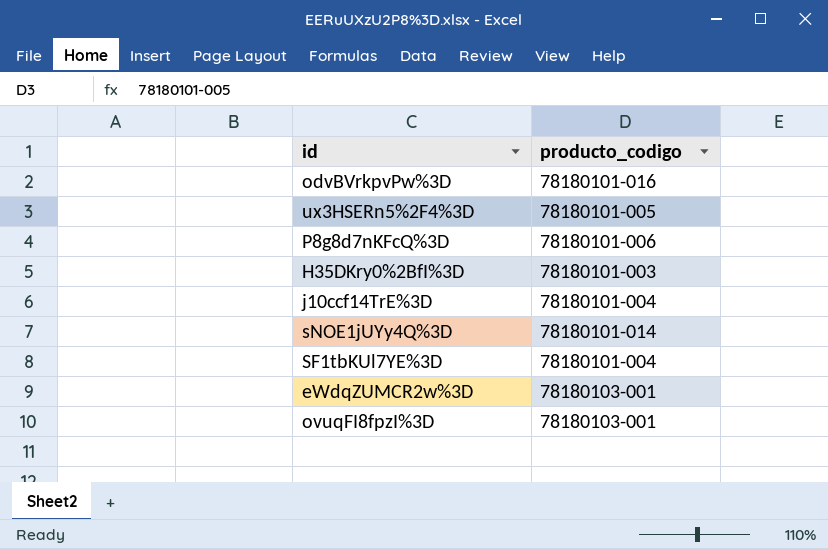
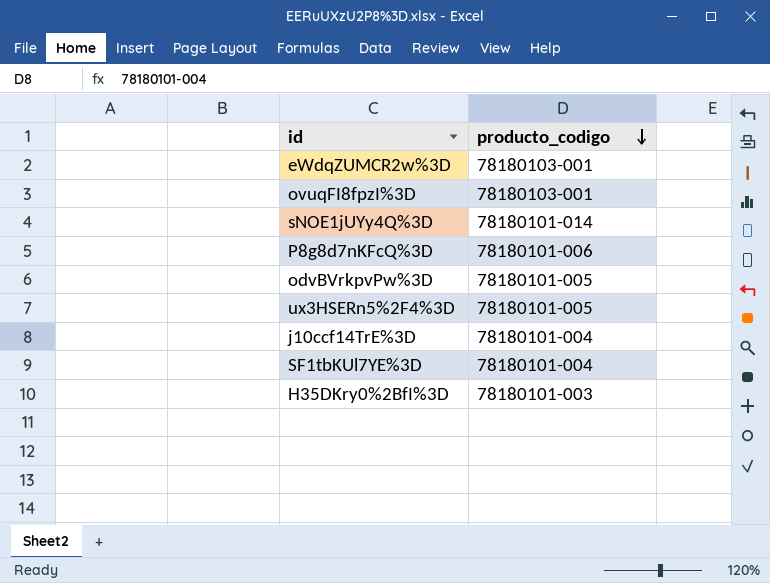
row order: none -> producto_codigo descending
odvBVrkpvPw%3D | producto_codigo: 78180101-016 -> 78180101-005

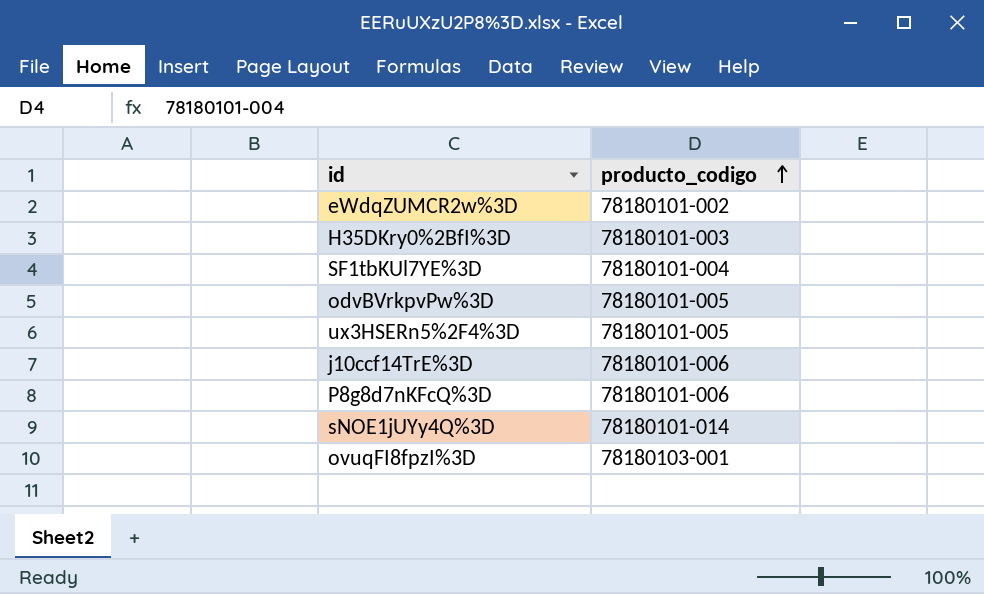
row order: producto_codigo descending -> producto_codigo ascending
eWdqZUMCR2w%3D | producto_codigo: 78180103-001 -> 78180101-002
j10ccf14TrE%3D | producto_codigo: 78180101-004 -> 78180101-006

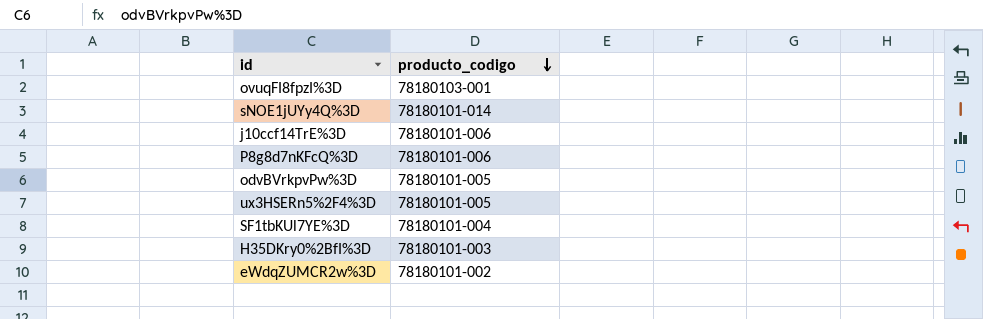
row order: producto_codigo ascending -> producto_codigo descending

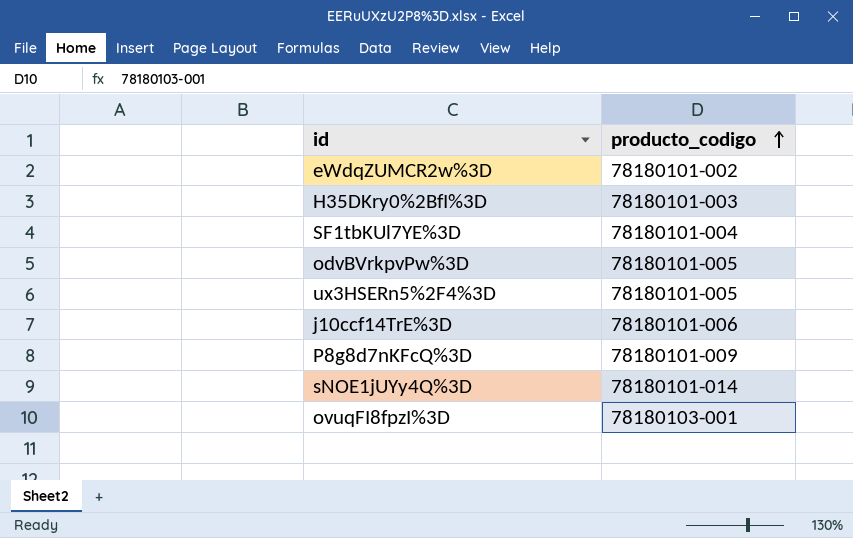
row order: producto_codigo descending -> producto_codigo ascending
P8g8d7nKFcQ%3D | producto_codigo: 78180101-006 -> 78180101-009

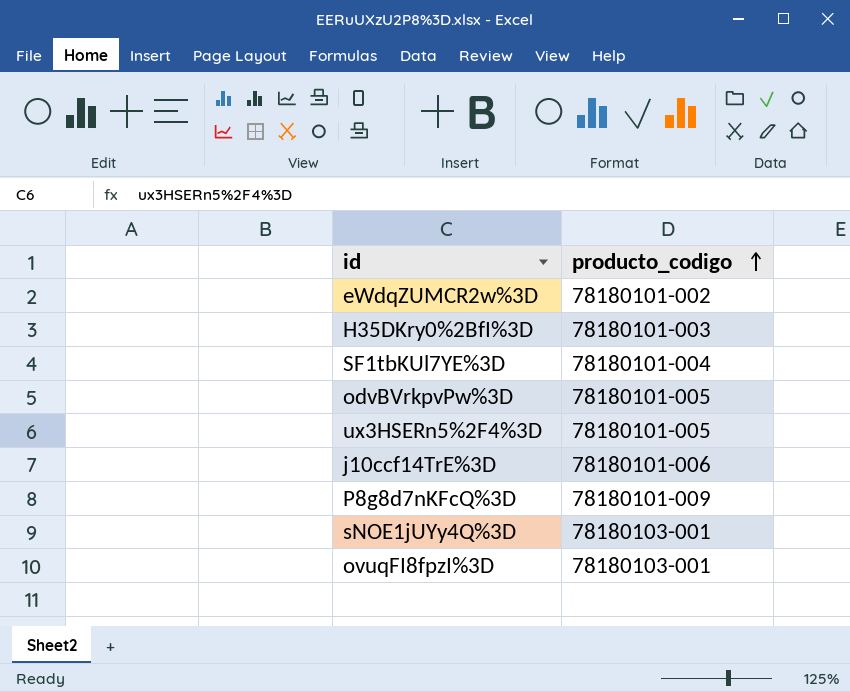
sNOE1jUYy4Q%3D | producto_codigo: 78180101-014 -> 78180103-001

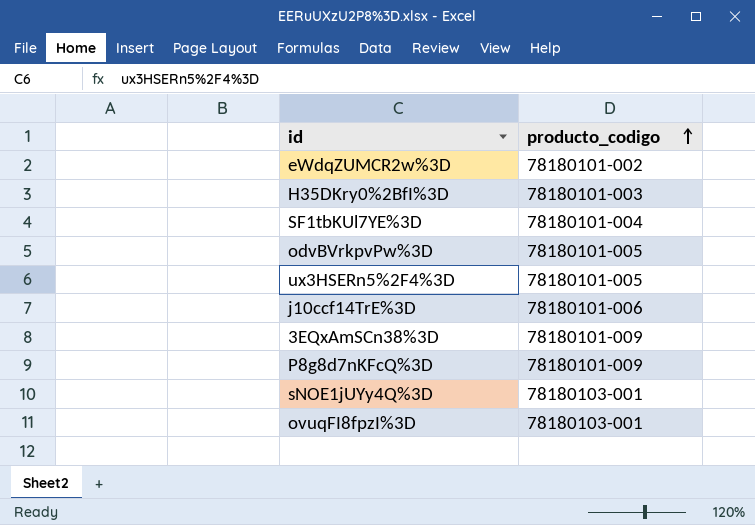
row 3EQxAmSCn38%3D: none -> 78180101-009

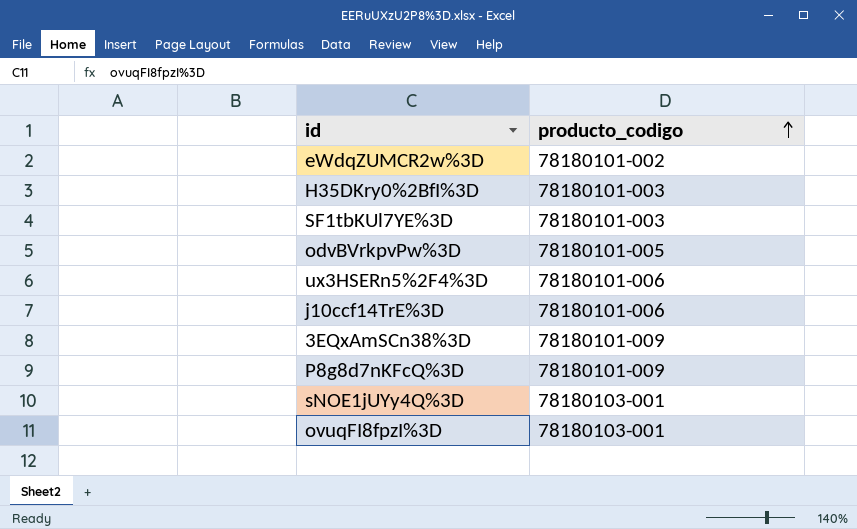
SF1tbKUl7YE%3D | producto_codigo: 78180101-004 -> 78180101-003
ux3HSERn5%2F4%3D | producto_codigo: 78180101-005 -> 78180101-006

